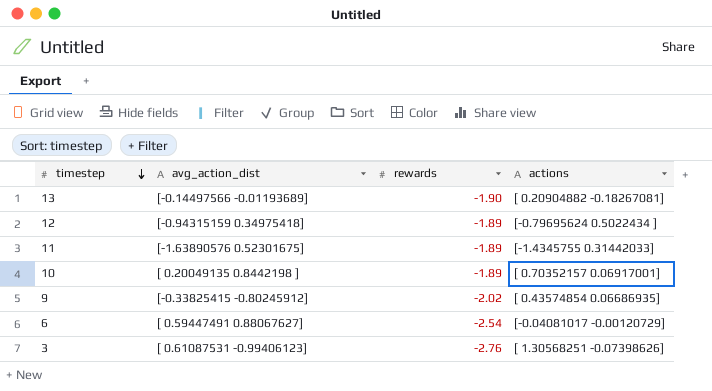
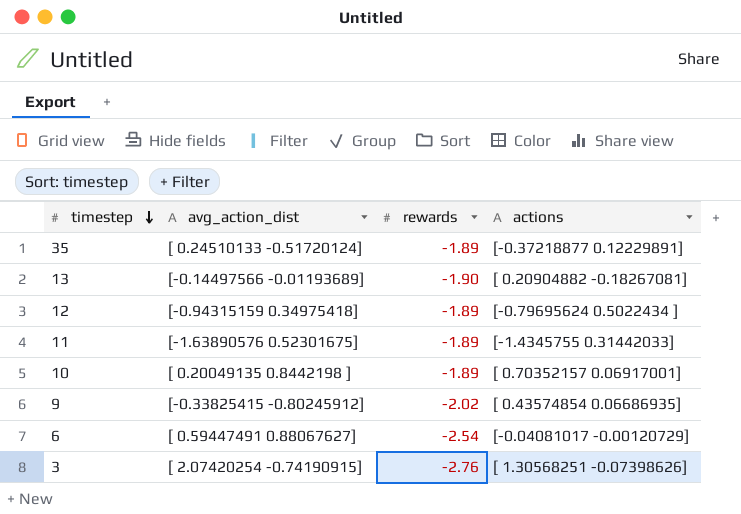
row 35: none -> [ 0.24510133 -0.51720124] | -1.89 | [-0.37218877 0.12229891]
3 | avg_action_dist: [ 0.61087531 -0.99406123] -> [ 2.07420254 -0.74190915]

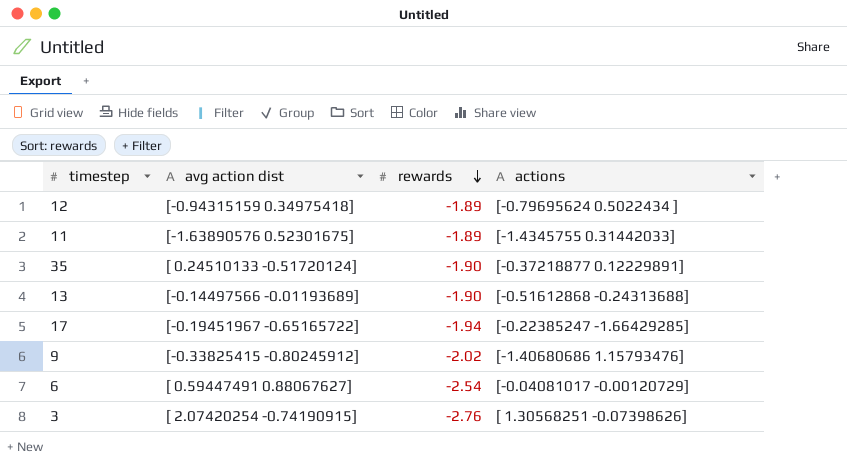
row order: timestep descending -> rewards descending
column name: avg_action_dist -> avg action dist
row 10: [ 0.20049135 0.8442198 ] | -1.89 | [ 0.70352157 0.06917001] -> none
35 | rewards: -1.89 -> -1.90
13 | actions: [ 0.20904882 -0.18267081] -> [-0.51612868 -0.24313688]
row 17: none -> [-0.19451967 -0.65165722] | -1.94 | [-0.22385247 -1.66429285]
9 | actions: [ 0.43574854 0.06686935] -> [-1.40680686 1.15793476]

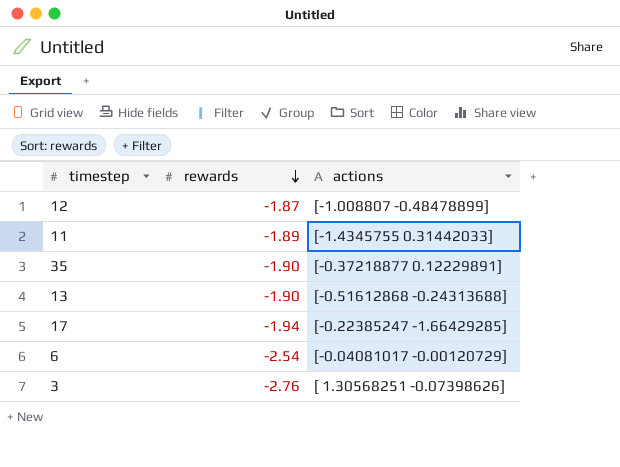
column avg action dist | position: 2 -> none
row 9: [-0.33825415 -0.80245912] | -2.02 | [-1.40680686 1.15793476] -> none
12 | rewards: -1.89 -> -1.87
12 | actions: [-0.79695624 0.5022434 ] -> [-1.008807 -0.48478899]

